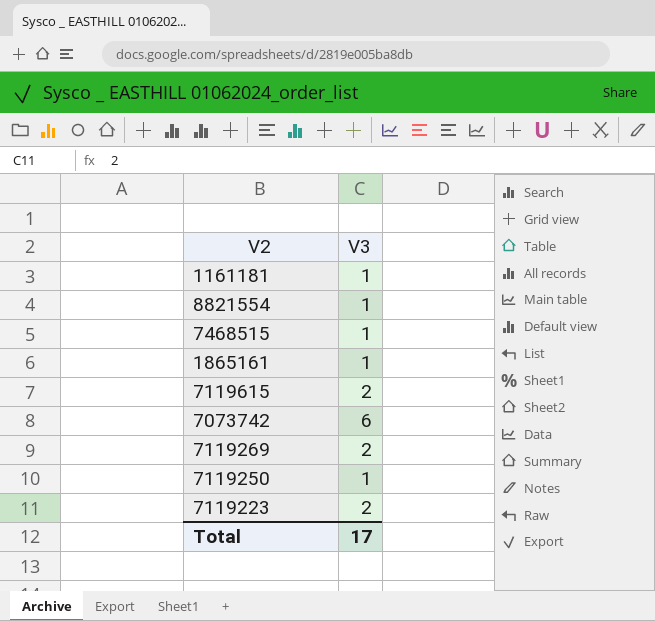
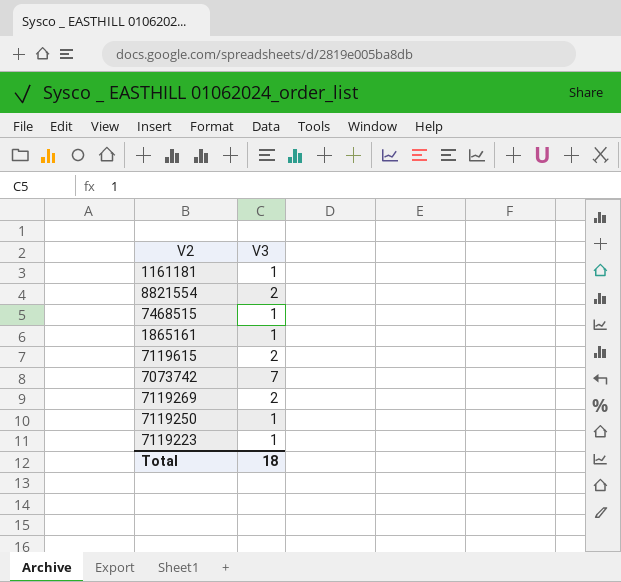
8821554 | V3: 1 -> 2
7073742 | V3: 6 -> 7
7119223 | V3: 2 -> 1
Total | V3: 17 -> 18

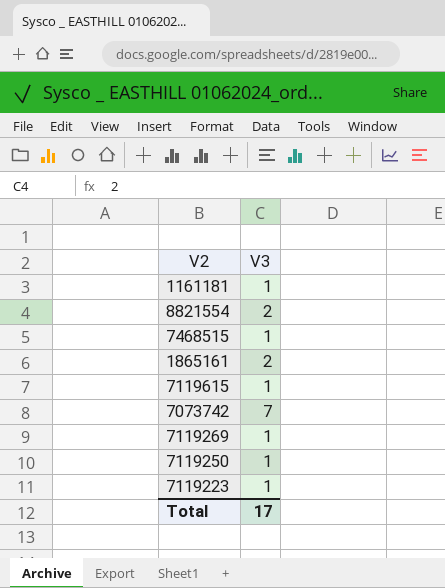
1865161 | V3: 1 -> 2
7119615 | V3: 2 -> 1
7119269 | V3: 2 -> 1
Total | V3: 18 -> 17

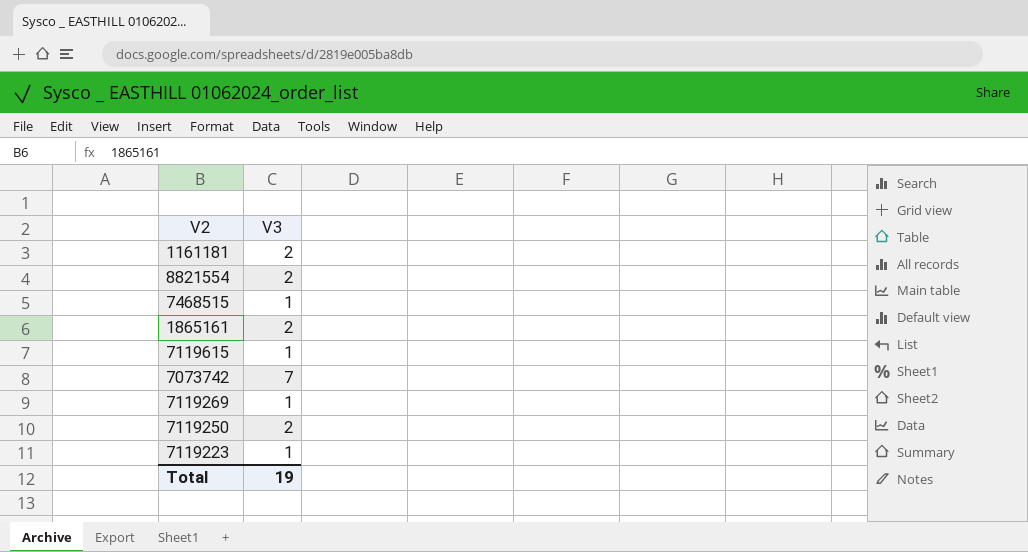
1161181 | V3: 1 -> 2
7119250 | V3: 1 -> 2
Total | V3: 17 -> 19

